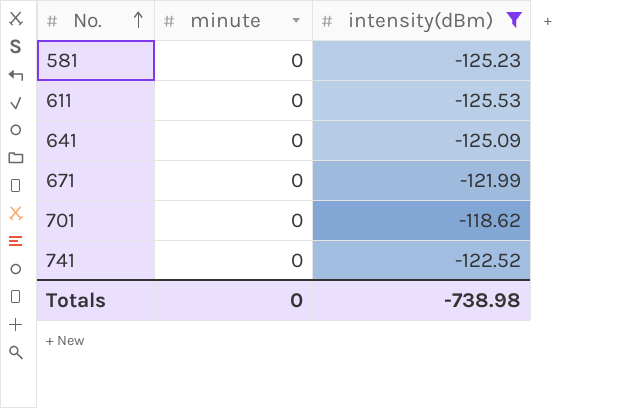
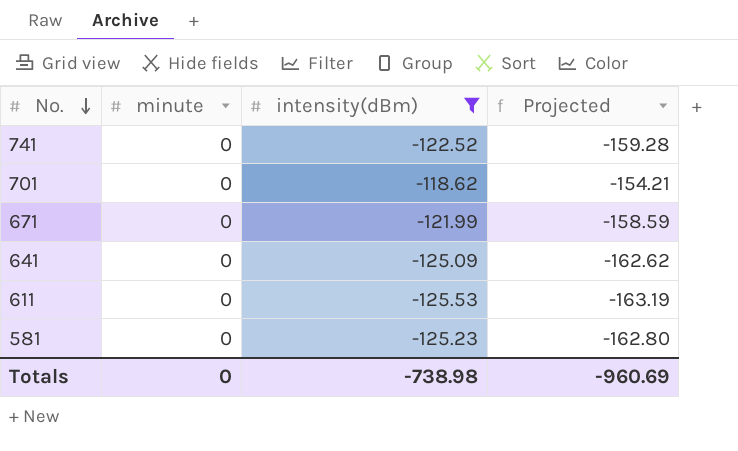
row order: No. ascending -> No. descending
column Projected | formula: none -> [intensity(dBm)] * 1.3

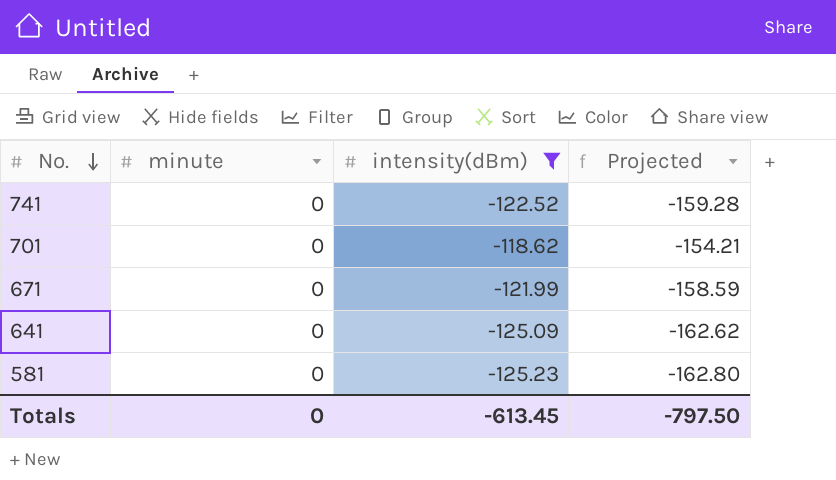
row 611: 0 | -125.53 | -163.19 -> none
Totals | intensity(dBm): -738.98 -> -613.45
Totals | Projected: -960.69 -> -797.50

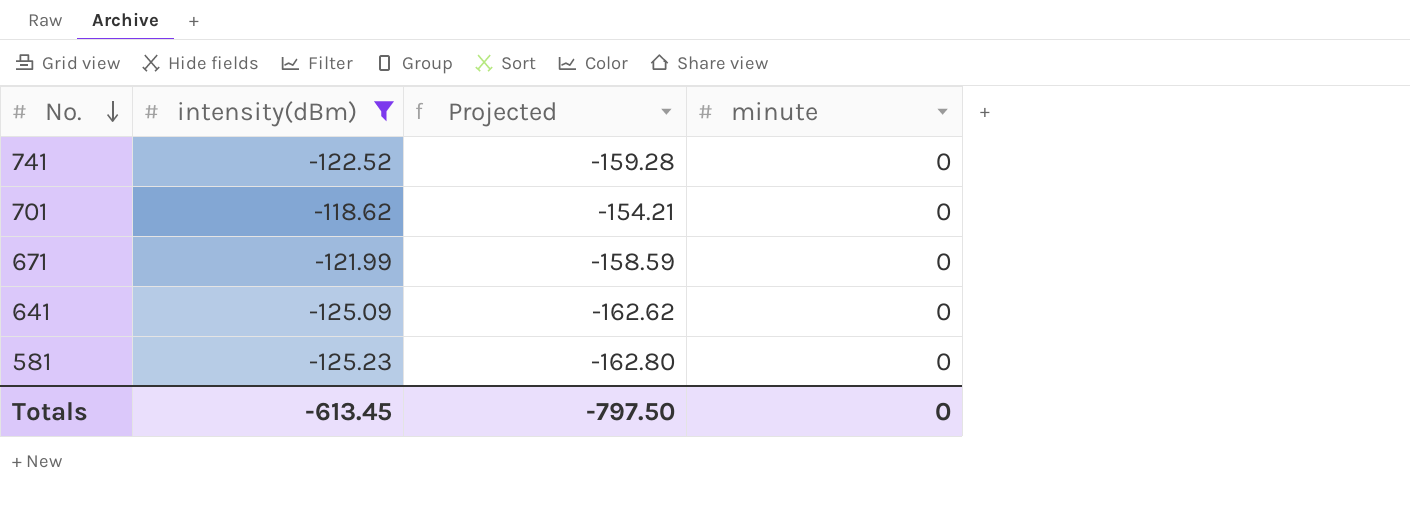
column minute | position: 2 -> 4

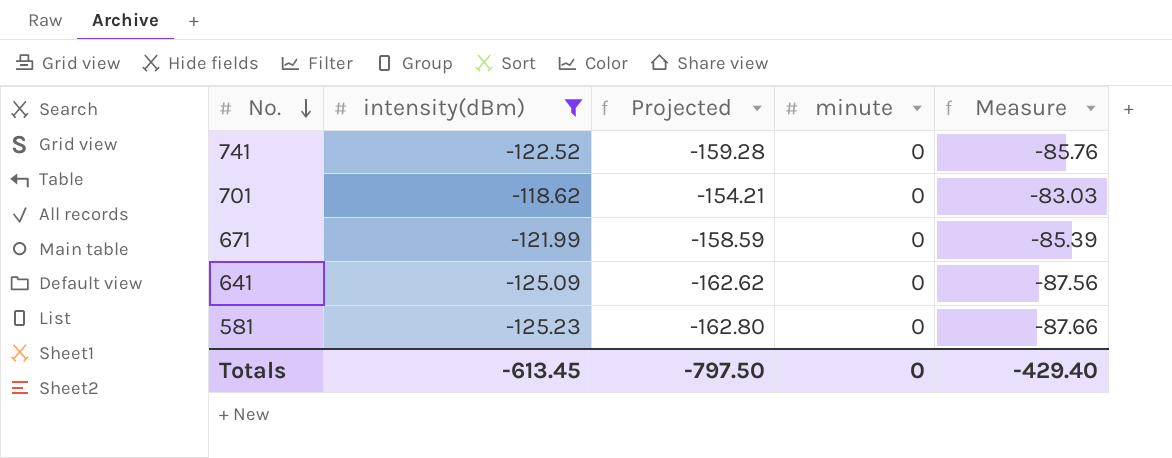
column Measure | formula: none -> [intensity(dBm)] * 0.7

